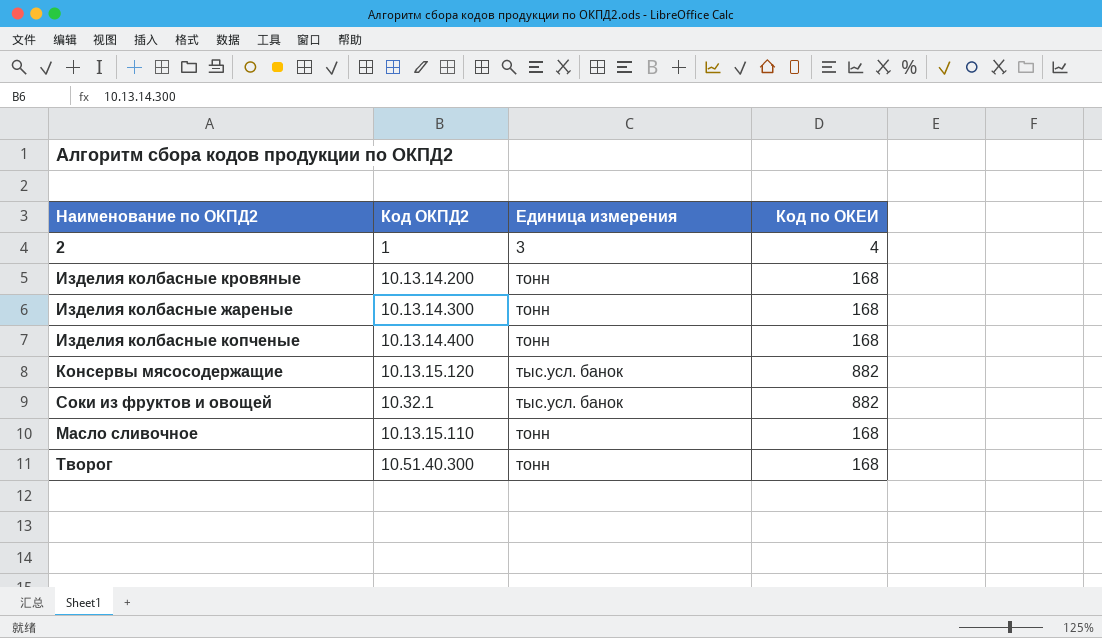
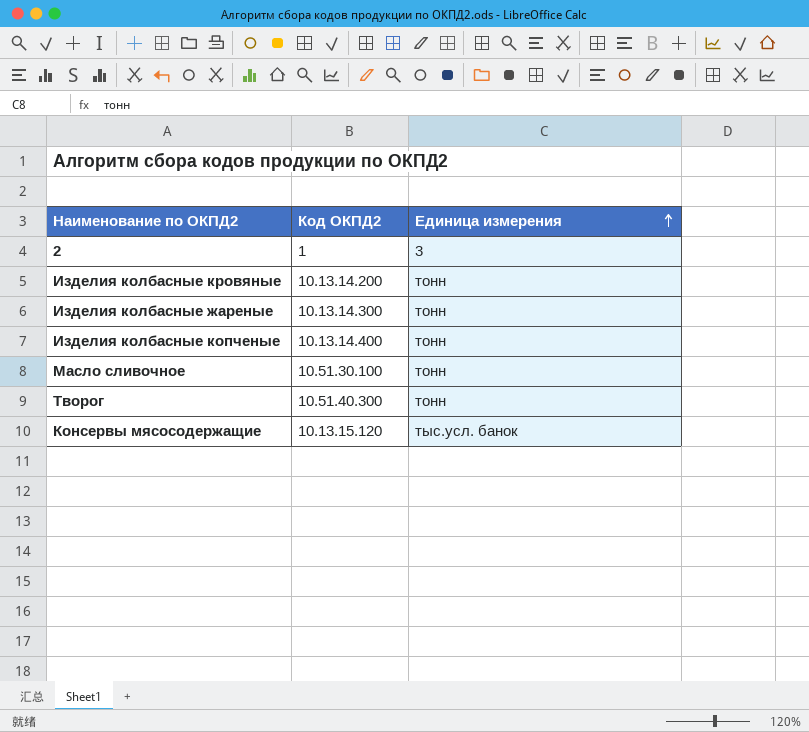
row order: none -> Единица измерения ascending
column Код по ОКЕИ | position: 4 -> none
row Соки из фруктов и овощей: 10.32.1 | тыс.усл. банок | 882 -> none
Масло сливочное | Код ОКПД2: 10.13.15.110 -> 10.51.30.100

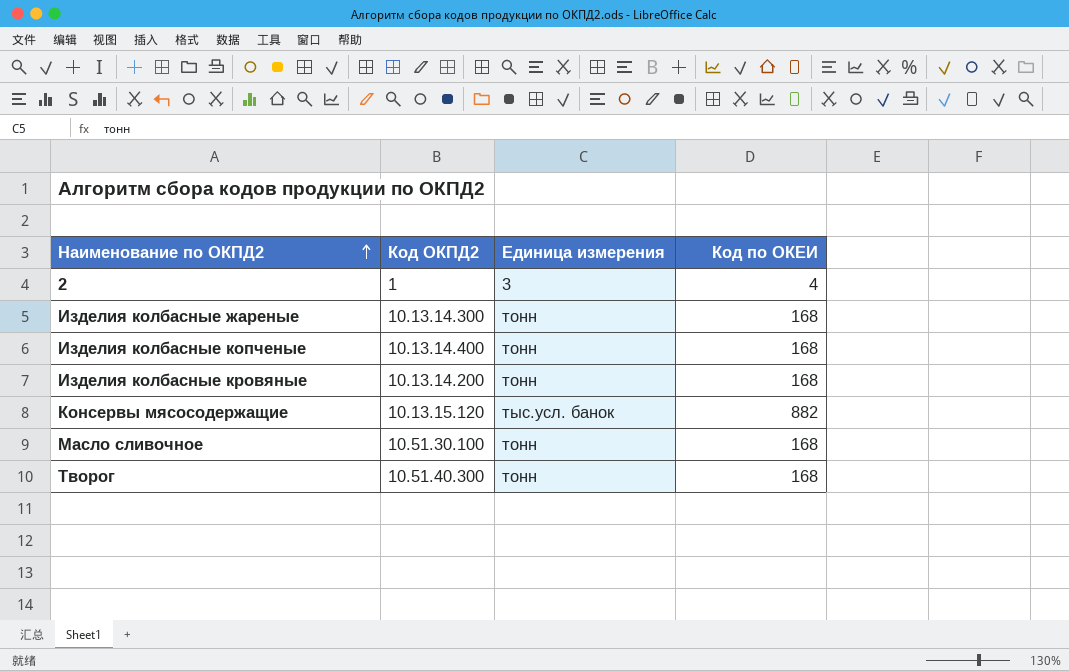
row order: Единица измерения ascending -> Наименование по ОКПД2 ascending
column Код по ОКЕИ | position: none -> 4

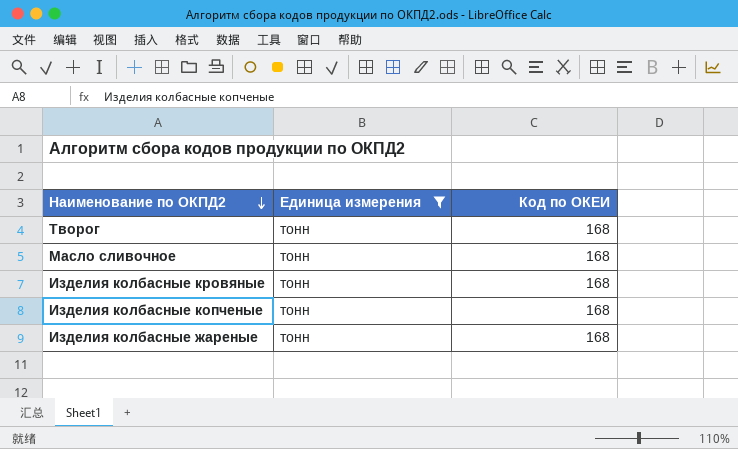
filter: none -> Единица измерения = тонн
row order: Наименование по ОКПД2 ascending -> Наименование по ОКПД2 descending
column Код ОКПД2 | position: 2 -> none

